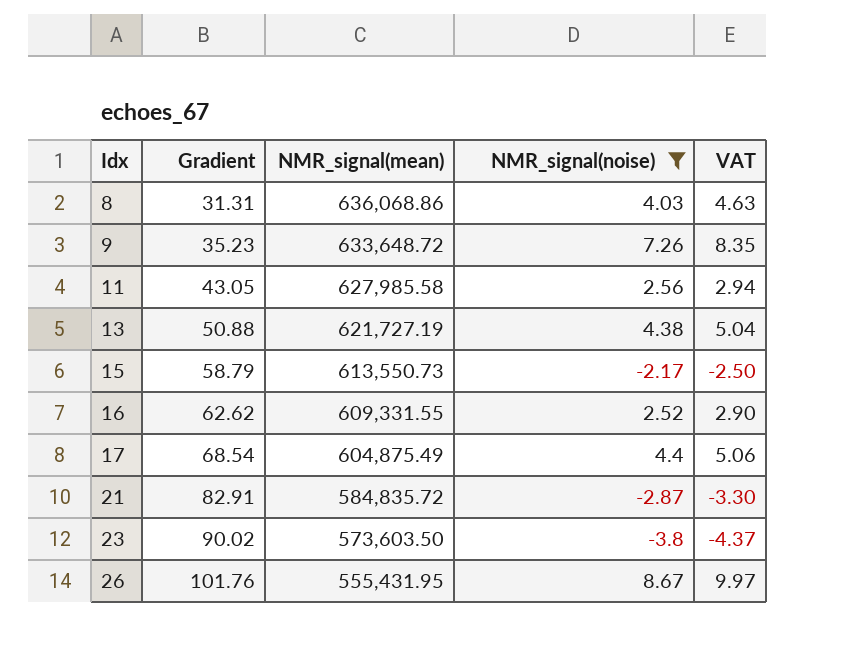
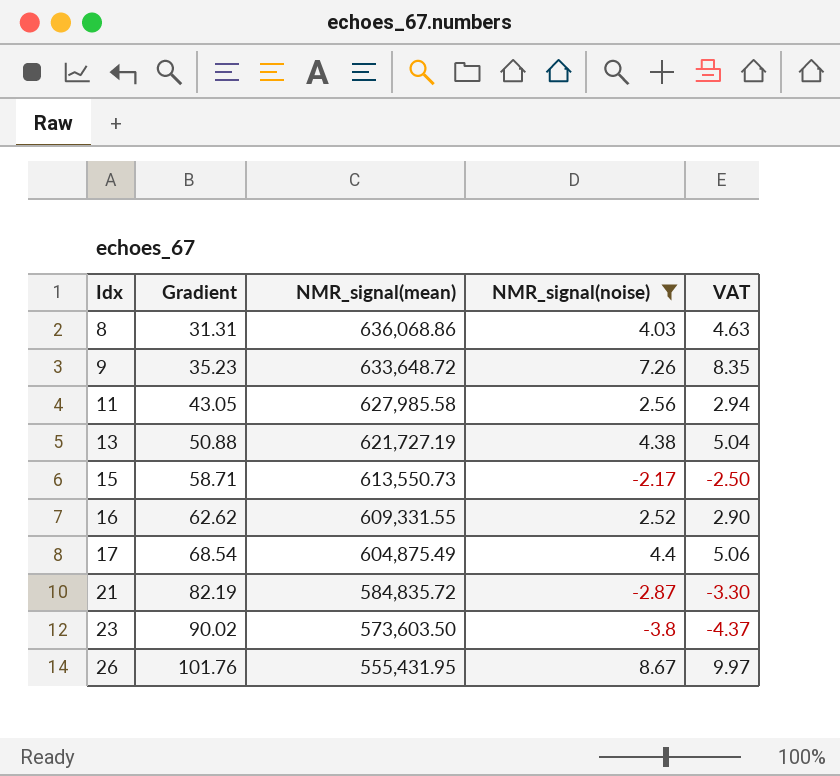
15 | Gradient: 58.79 -> 58.71
21 | Gradient: 82.91 -> 82.19

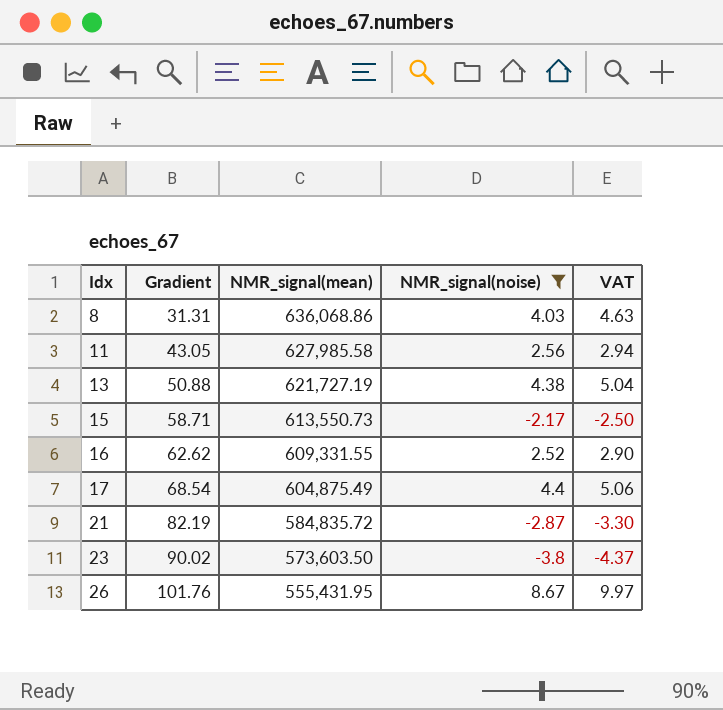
row 9: 35.23 | 633,648.72 | 7.26 | 8.35 -> none

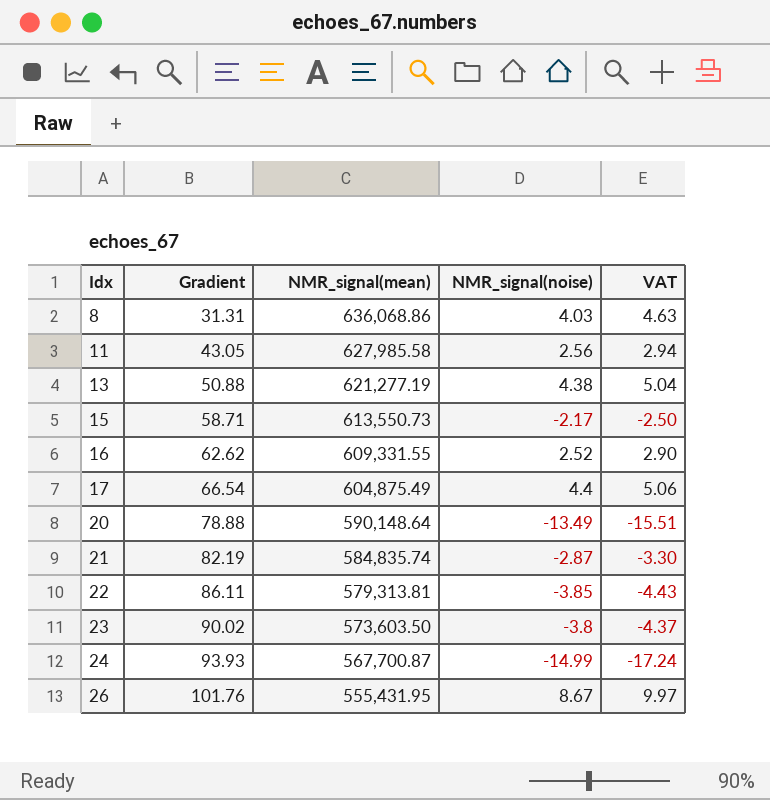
filter: NMR_signal(noise) >= -3.8 -> none
13 | NMR_signal(mean): 621,727.19 -> 621,277.19
17 | Gradient: 68.54 -> 66.54
21 | NMR_signal(mean): 584,835.72 -> 584,835.74

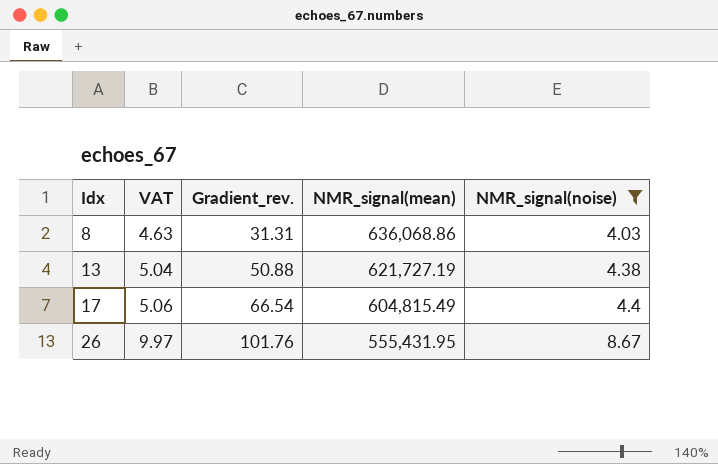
filter: none -> NMR_signal(noise) >= 4.03
column VAT | position: 5 -> 2
column name: Gradient -> Gradient_rev.
13 | NMR_signal(mean): 621,277.19 -> 621,727.19
17 | NMR_signal(mean): 604,875.49 -> 604,815.49

